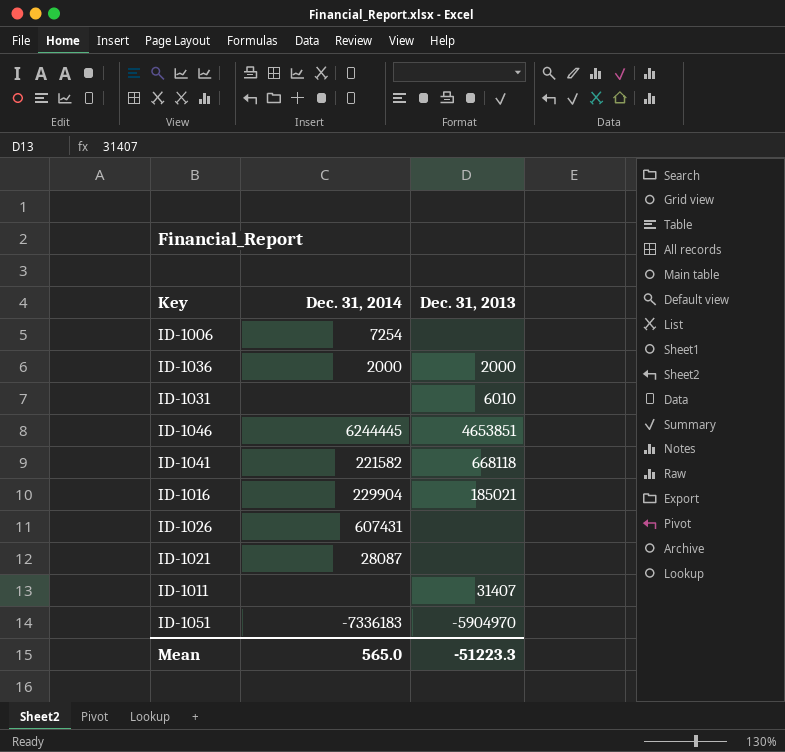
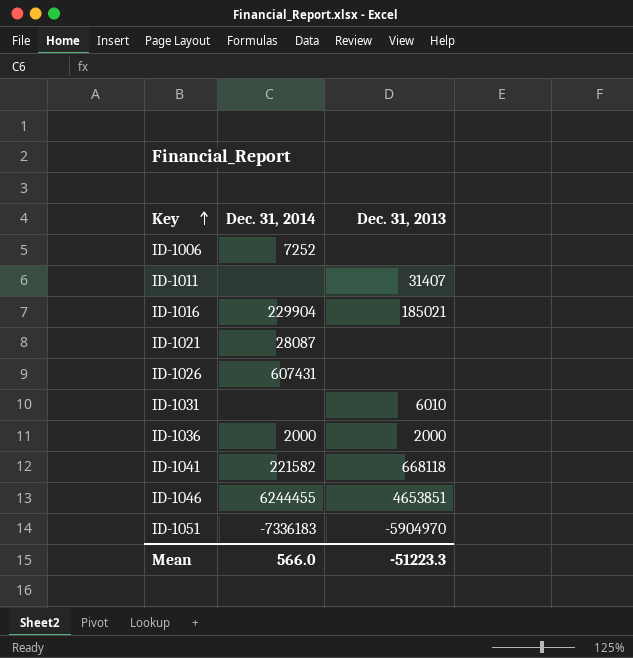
row order: none -> Key ascending
ID-1006 | Dec. 31, 2014: 7254 -> 7252
ID-1046 | Dec. 31, 2014: 6244445 -> 6244455
Mean | Dec. 31, 2014: 565.0 -> 566.0

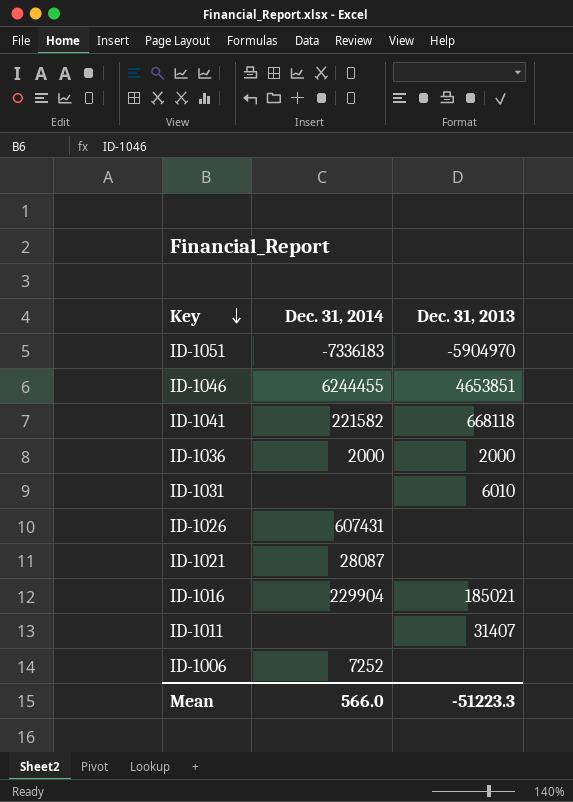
row order: Key ascending -> Key descending

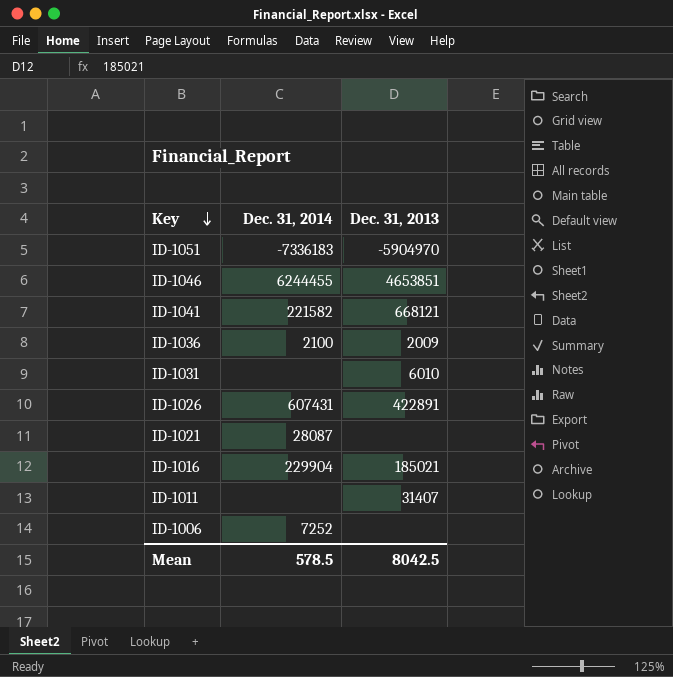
ID-1041 | Dec. 31, 2013: 668118 -> 668121
ID-1036 | Dec. 31, 2014: 2000 -> 2100
ID-1036 | Dec. 31, 2013: 2000 -> 2009
ID-1026 | Dec. 31, 2013: none -> 422891
Mean | Dec. 31, 2014: 566.0 -> 578.5
Mean | Dec. 31, 2013: -51223.3 -> 8042.5

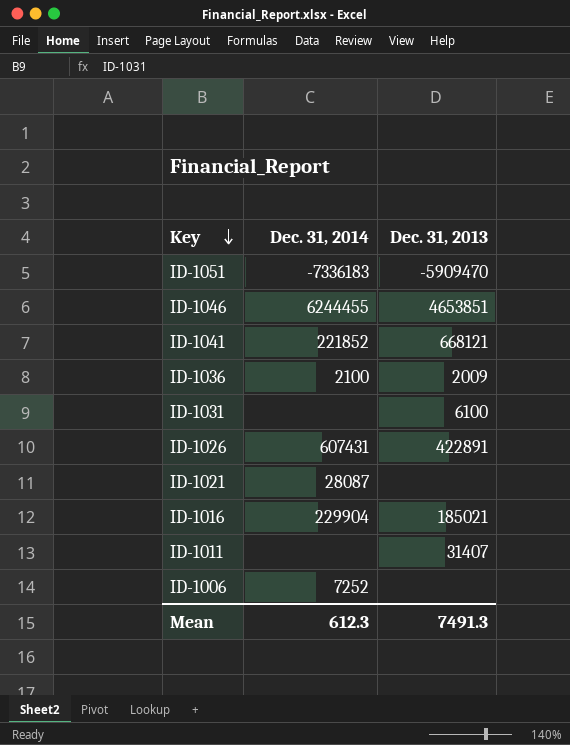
ID-1051 | Dec. 31, 2013: -5904970 -> -5909470
ID-1041 | Dec. 31, 2014: 221582 -> 221852
ID-1031 | Dec. 31, 2013: 6010 -> 6100
Mean | Dec. 31, 2014: 578.5 -> 612.3
Mean | Dec. 31, 2013: 8042.5 -> 7491.3

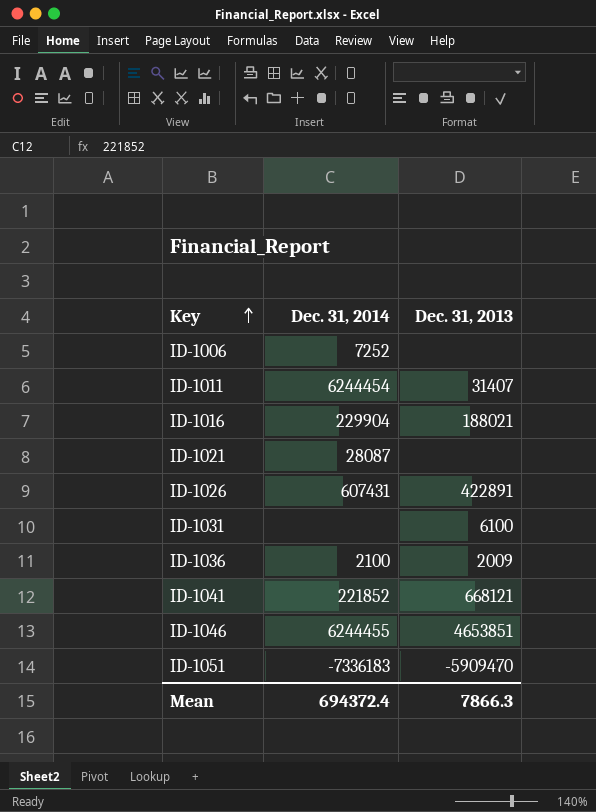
row order: Key descending -> Key ascending
ID-1011 | Dec. 31, 2014: none -> 6244454
ID-1016 | Dec. 31, 2013: 185021 -> 188021
Mean | Dec. 31, 2014: 612.3 -> 694372.4
Mean | Dec. 31, 2013: 7491.3 -> 7866.3

